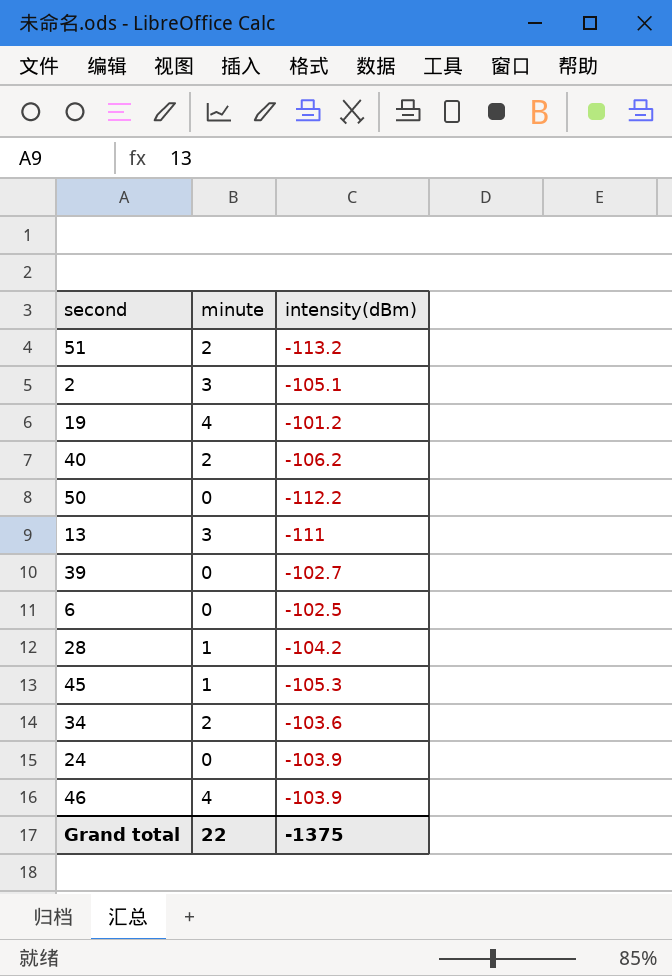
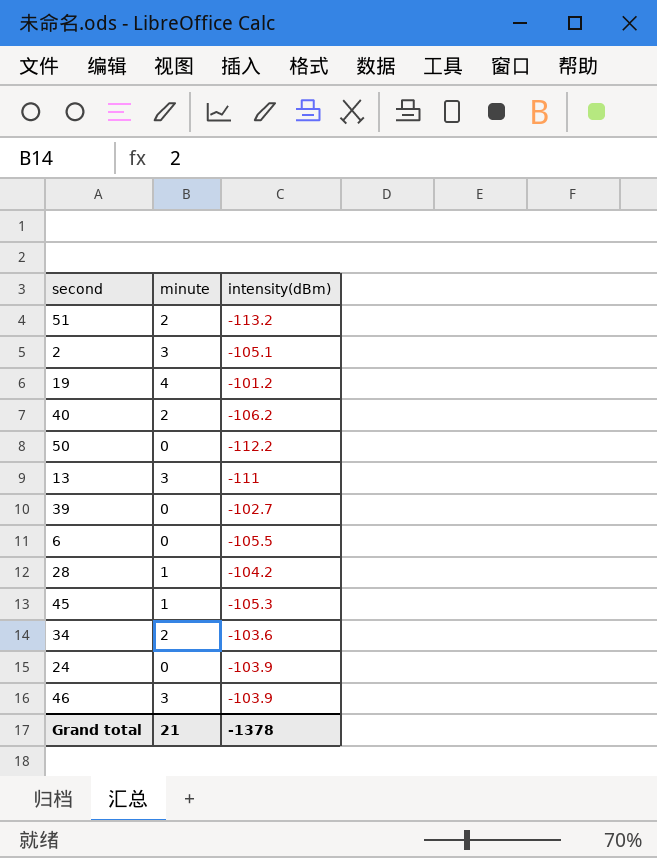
6 | intensity(dBm): -102.5 -> -105.5
46 | minute: 4 -> 3
Grand total | minute: 22 -> 21
Grand total | intensity(dBm): -1375 -> -1378

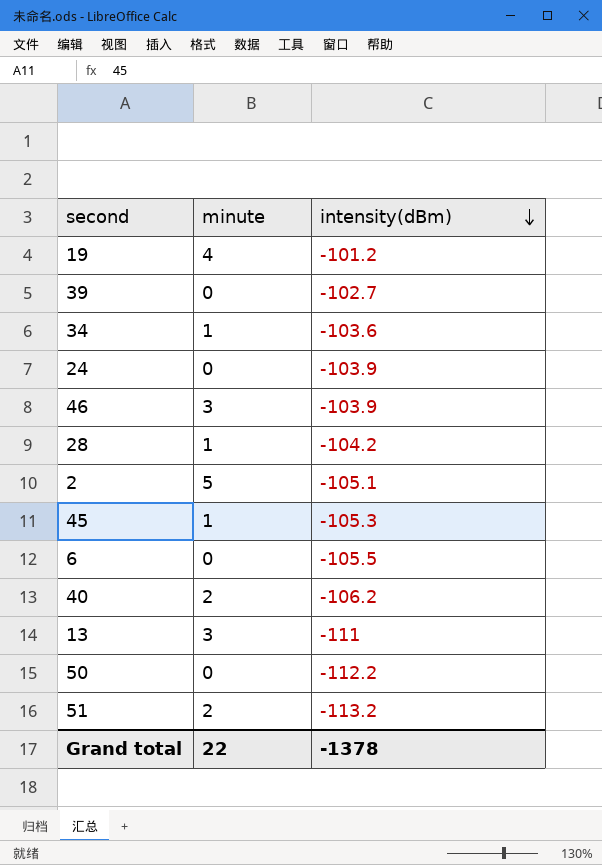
row order: none -> intensity(dBm) descending
34 | minute: 2 -> 1
2 | minute: 3 -> 5
Grand total | minute: 21 -> 22

